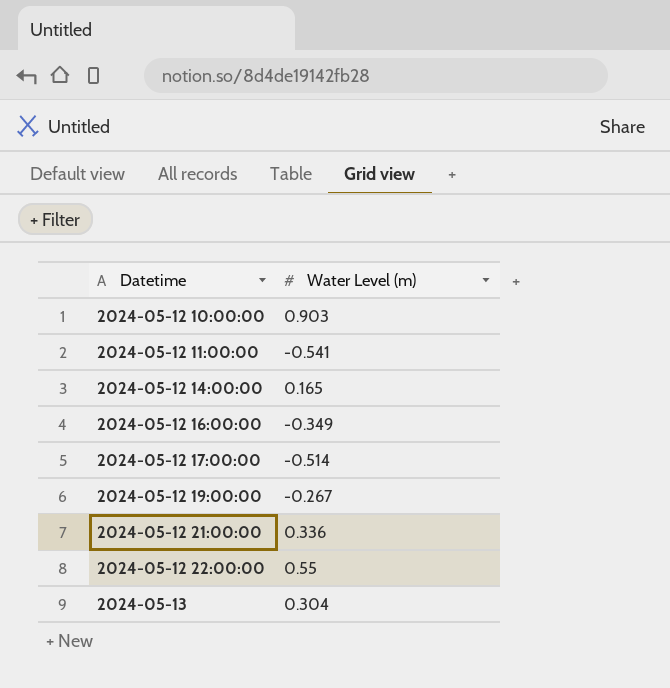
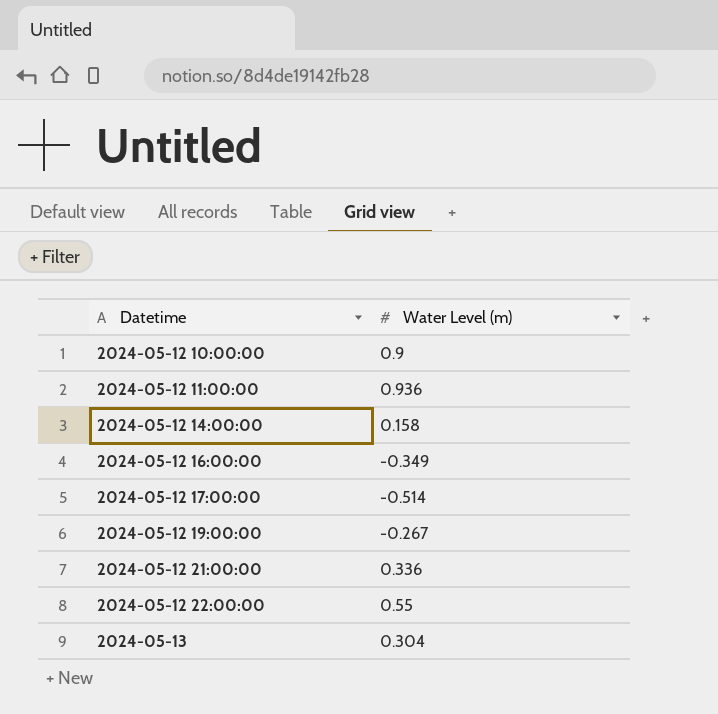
2024-05-12 10:00:00 | Water Level (m): 0.903 -> 0.9
2024-05-12 11:00:00 | Water Level (m): -0.541 -> 0.936
2024-05-12 14:00:00 | Water Level (m): 0.165 -> 0.158

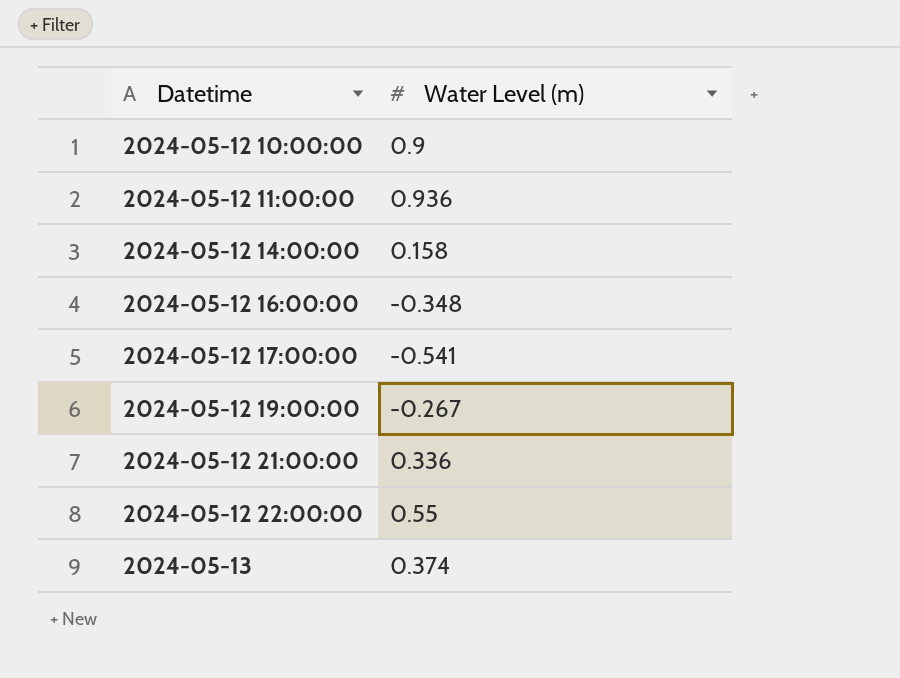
2024-05-12 16:00:00 | Water Level (m): -0.349 -> -0.348
2024-05-12 17:00:00 | Water Level (m): -0.514 -> -0.541
2024-05-13 | Water Level (m): 0.304 -> 0.374

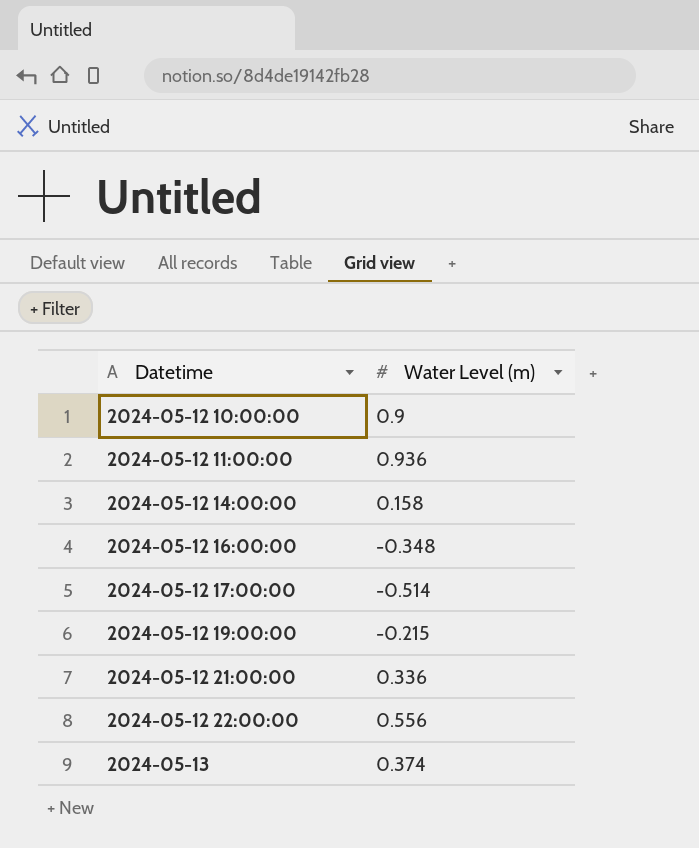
2024-05-12 17:00:00 | Water Level (m): -0.541 -> -0.514
2024-05-12 19:00:00 | Water Level (m): -0.267 -> -0.215
2024-05-12 22:00:00 | Water Level (m): 0.55 -> 0.556

